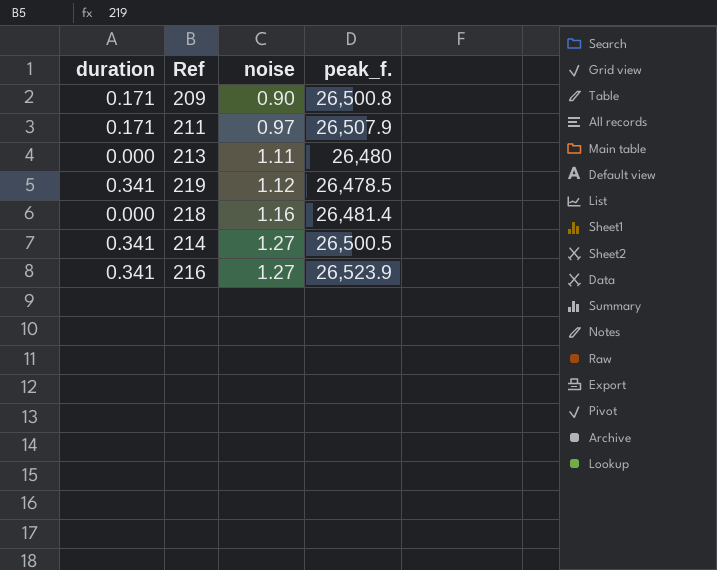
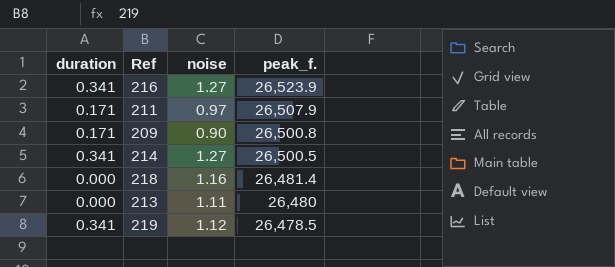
row order: noise ascending -> peak_f. descending

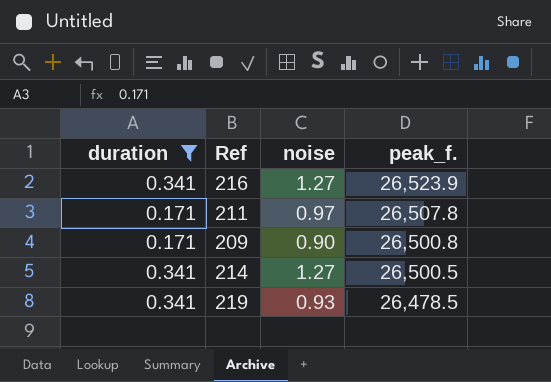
filter: none -> duration != 0.000
211 | peak_f.: 26,507.9 -> 26,507.8
219 | noise: 1.12 -> 0.93

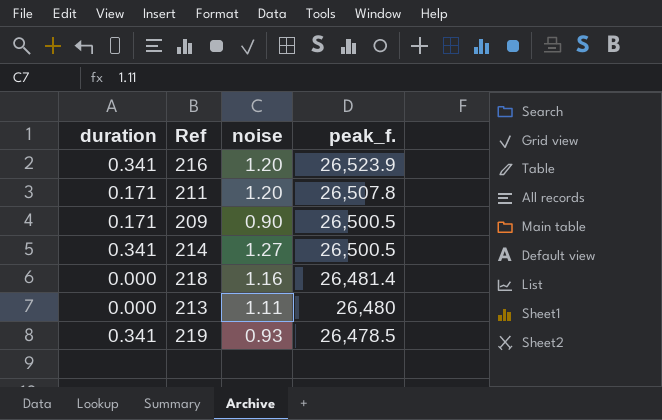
filter: duration != 0.000 -> none
216 | noise: 1.27 -> 1.20
211 | noise: 0.97 -> 1.20
209 | peak_f.: 26,500.8 -> 26,500.5

